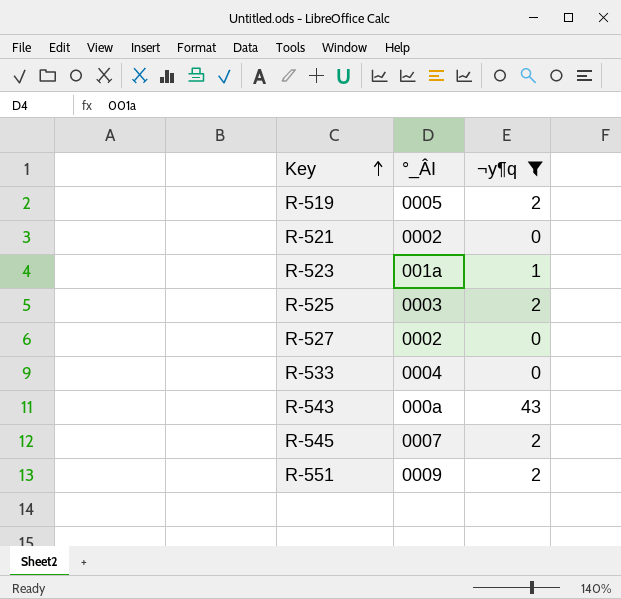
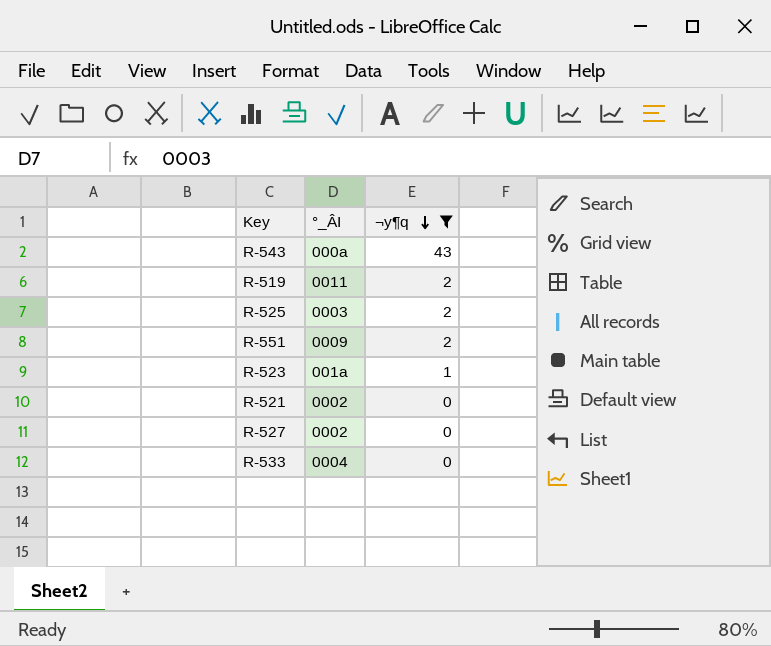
row order: Key ascending -> ¬y¶q descending
row R-545: 0007 | 2 -> none
R-519 | °_ÂI: 0005 -> 0011

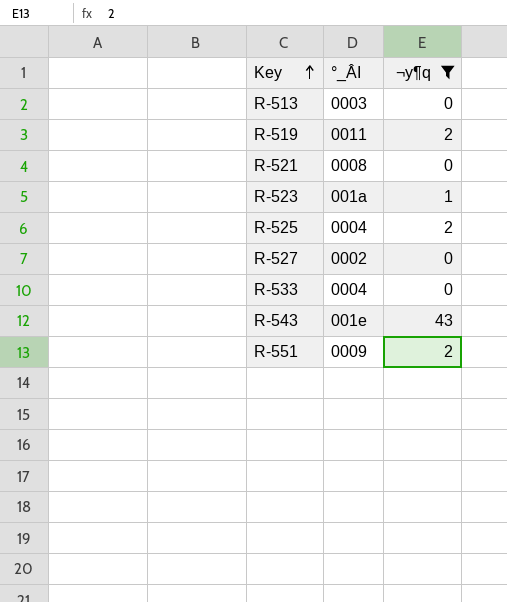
row order: ¬y¶q descending -> Key ascending
row R-513: none -> 0003 | 0
R-521 | °_ÂI: 0002 -> 0008
R-525 | °_ÂI: 0003 -> 0004
R-543 | °_ÂI: 000a -> 001e

